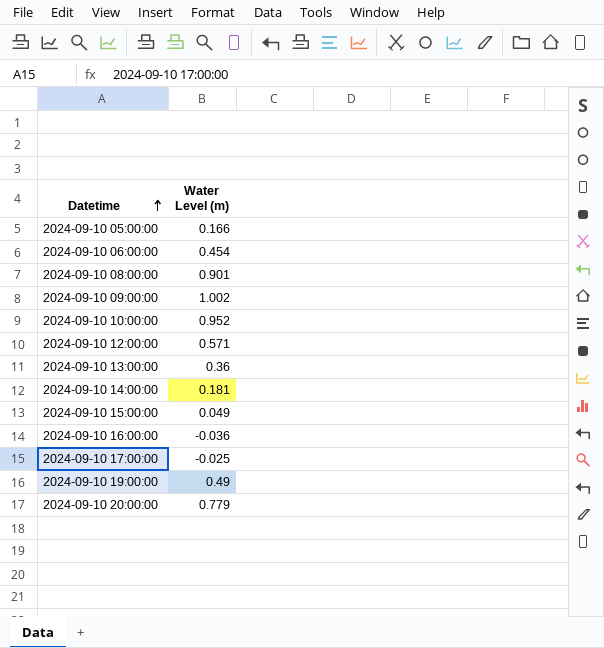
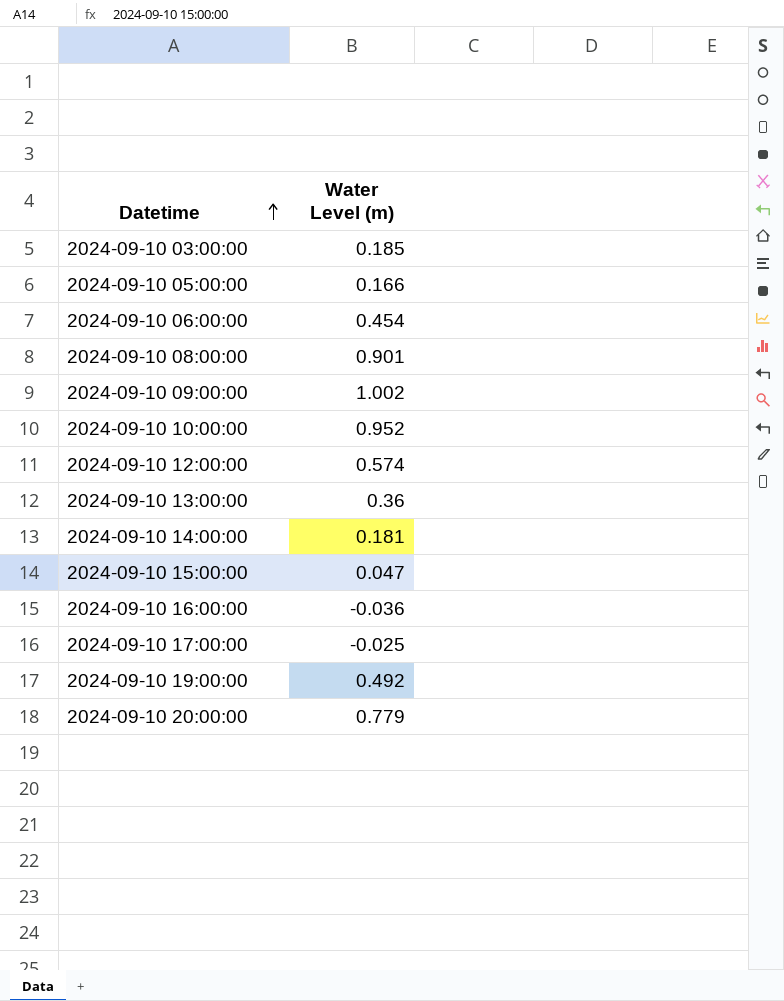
row 2024-09-10 03:00:00: none -> 0.185
2024-09-10 12:00:00 | Water Level (m): 0.571 -> 0.574
2024-09-10 15:00:00 | Water Level (m): 0.049 -> 0.047
2024-09-10 19:00:00 | Water Level (m): 0.49 -> 0.492

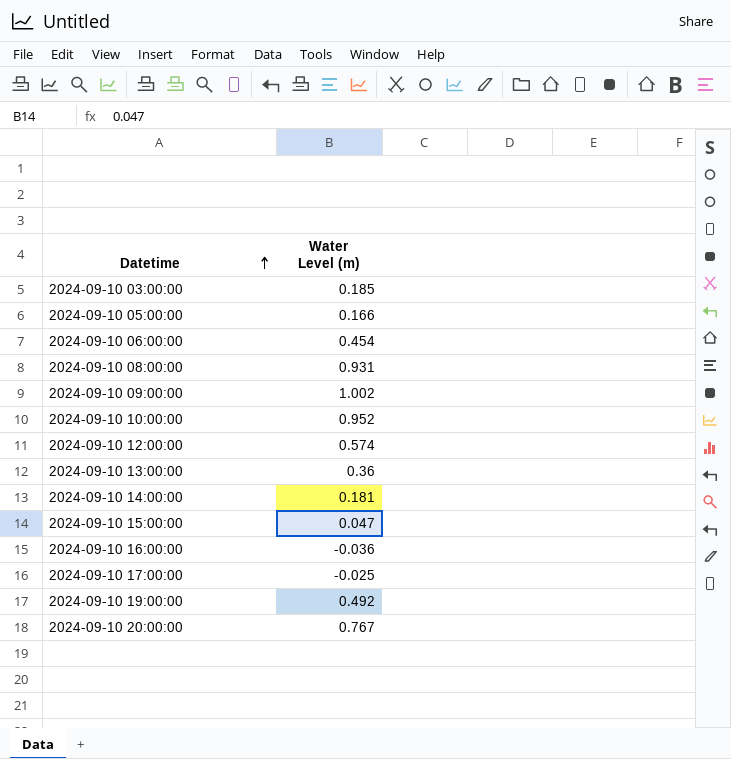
2024-09-10 08:00:00 | Water Level (m): 0.901 -> 0.931
2024-09-10 20:00:00 | Water Level (m): 0.779 -> 0.767

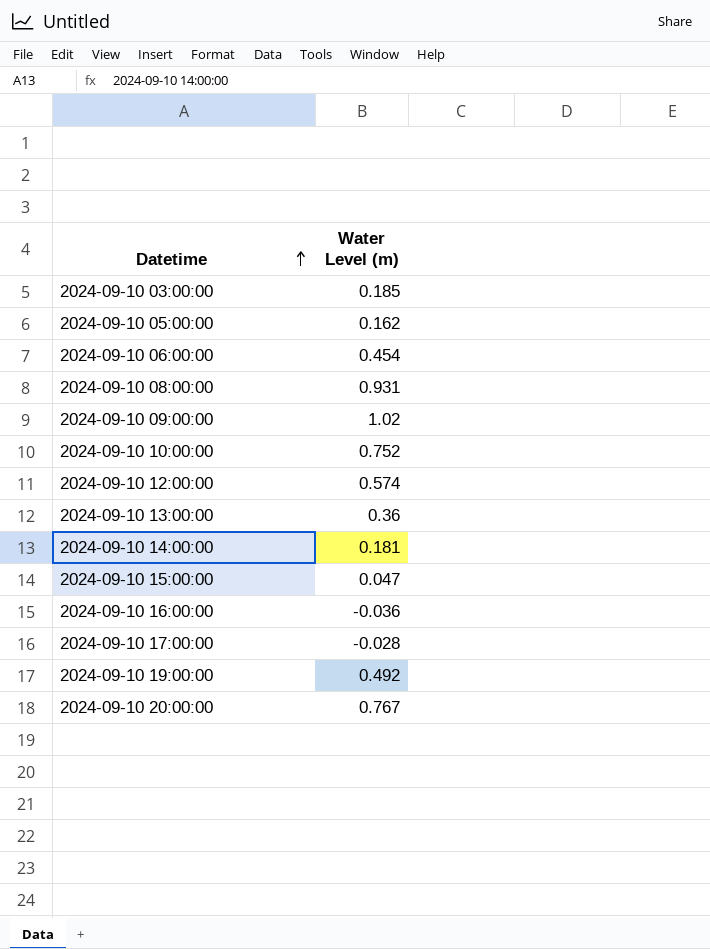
2024-09-10 05:00:00 | Water Level (m): 0.166 -> 0.162
2024-09-10 09:00:00 | Water Level (m): 1.002 -> 1.02
2024-09-10 10:00:00 | Water Level (m): 0.952 -> 0.752
2024-09-10 17:00:00 | Water Level (m): -0.025 -> -0.028

